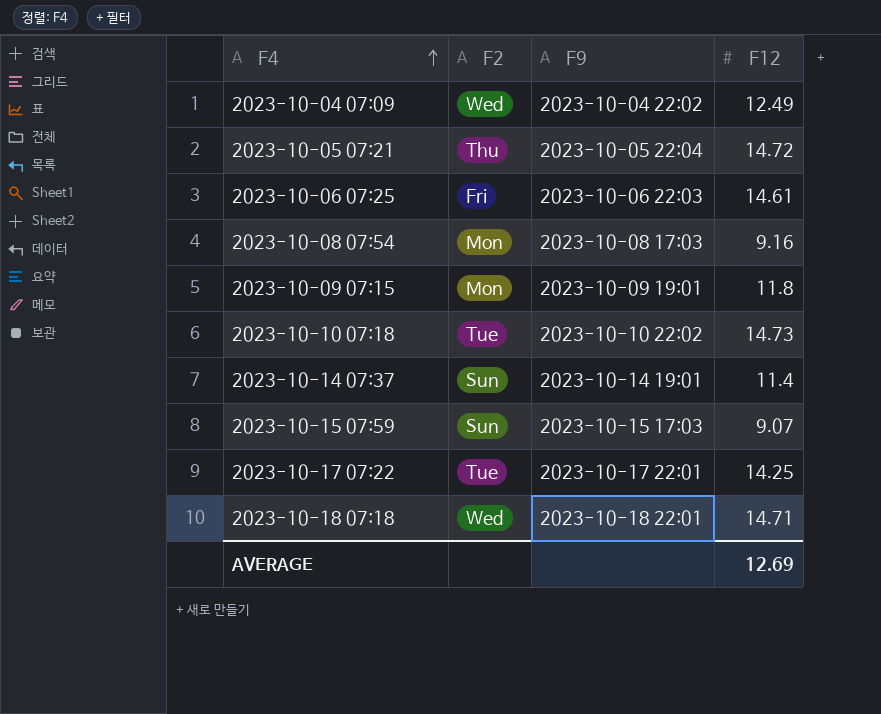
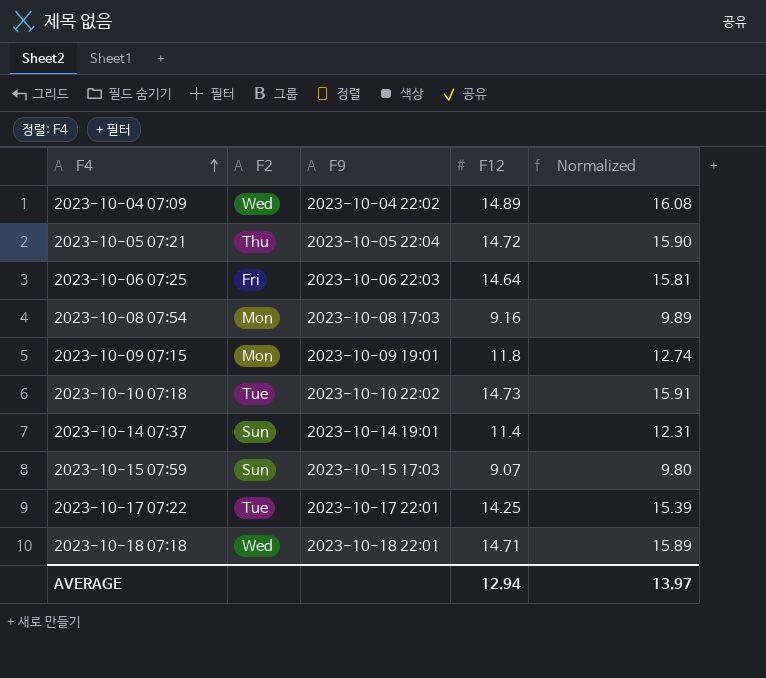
column Normalized | formula: none -> [F12] * 1.08
2023-10-04 07:09 | F12: 12.49 -> 14.89
2023-10-06 07:25 | F12: 14.61 -> 14.64
AVERAGE | F12: 12.69 -> 12.94

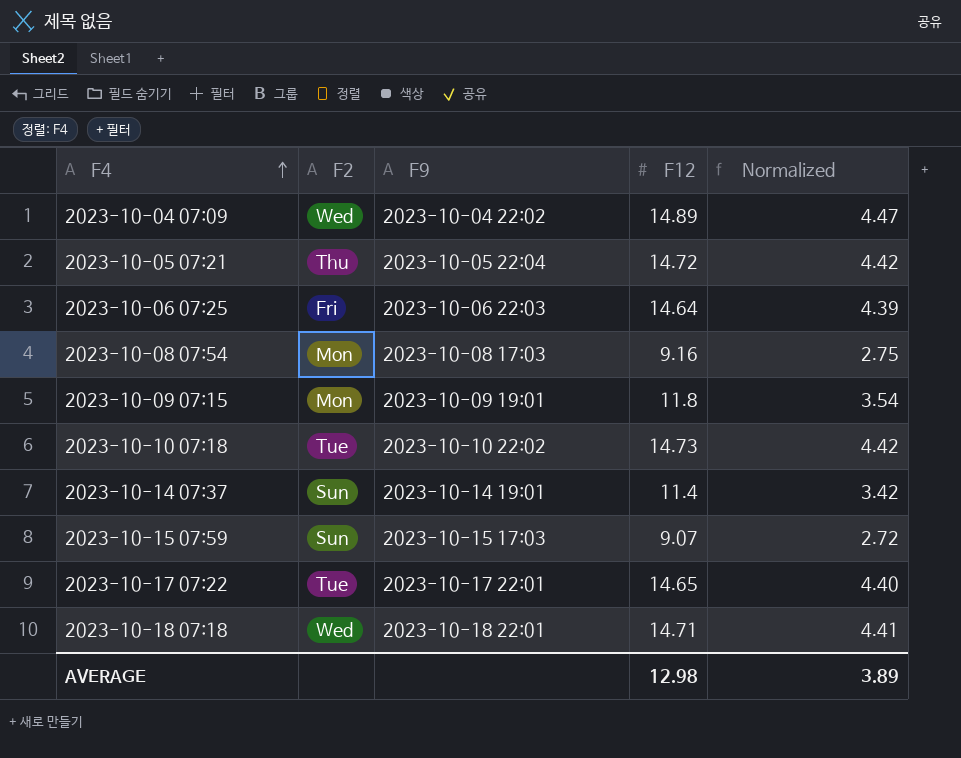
column Normalized | formula: [F12] * 1.08 -> [F12] * 0.3
2023-10-17 07:22 | F12: 14.25 -> 14.65
AVERAGE | F12: 12.94 -> 12.98
AVERAGE | Normalized: 13.97 -> 3.89

